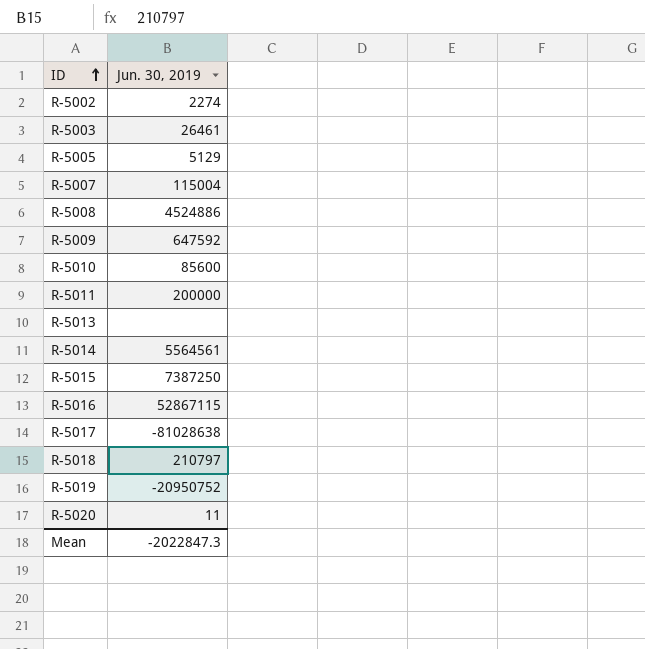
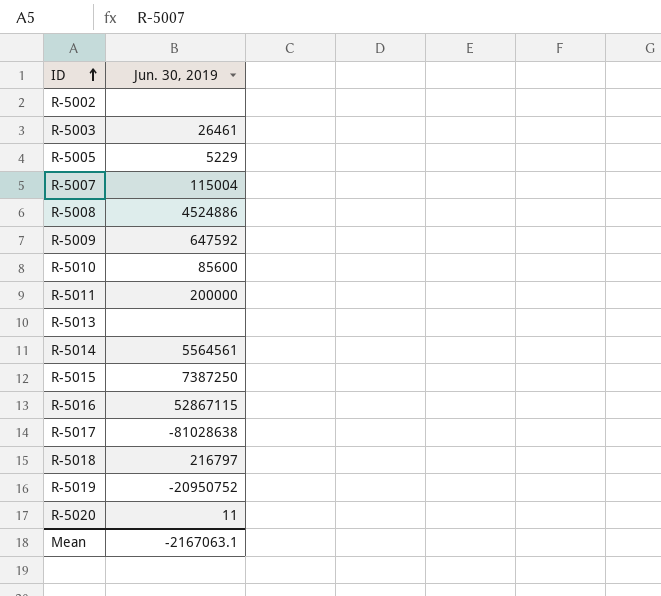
R-5002 | Jun. 30, 2019: 2274 -> none
R-5005 | Jun. 30, 2019: 5129 -> 5229
R-5018 | Jun. 30, 2019: 210797 -> 216797
Mean | Jun. 30, 2019: -2022847.3 -> -2167063.1

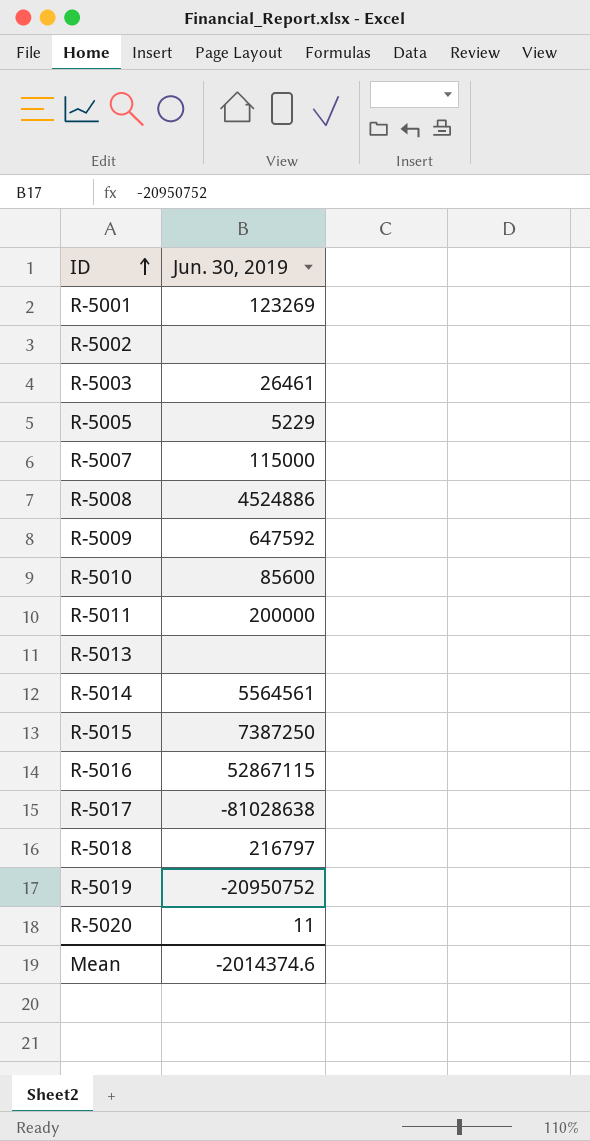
row R-5001: none -> 123269
R-5007 | Jun. 30, 2019: 115004 -> 115000
Mean | Jun. 30, 2019: -2167063.1 -> -2014374.6

